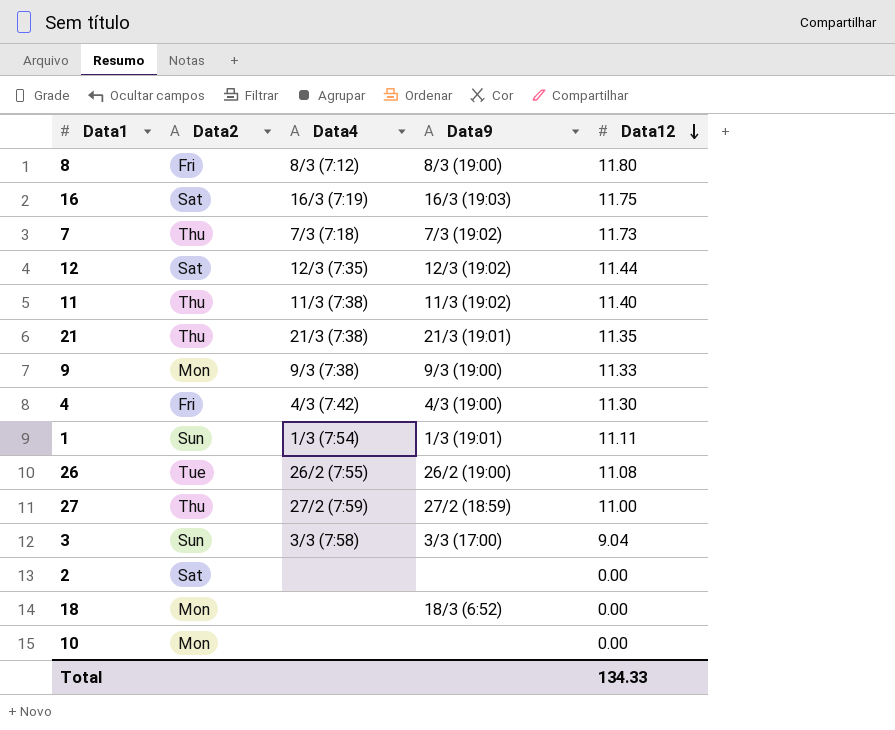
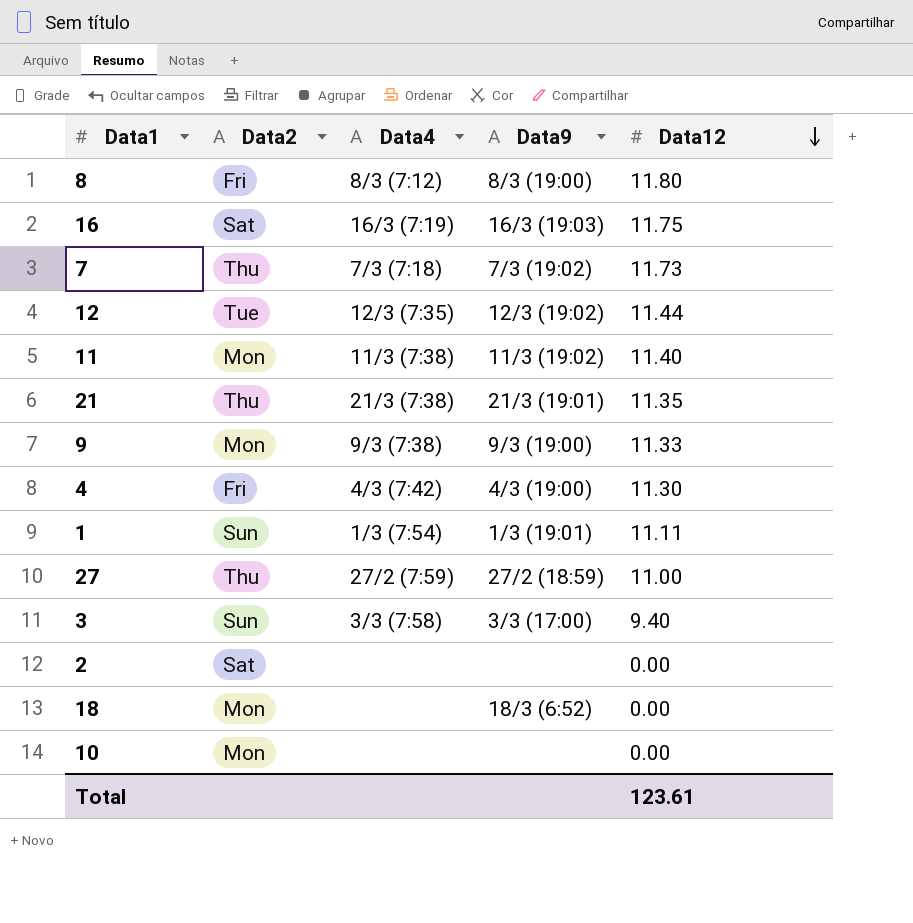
row 26: Tue | 26/2 (7:55) | 26/2 (19:00) | 11.08 -> none
12 | Data2: Sat -> Tue
11 | Data2: Thu -> Mon
3 | Data12: 9.04 -> 9.40
Total | Data12: 134.33 -> 123.61

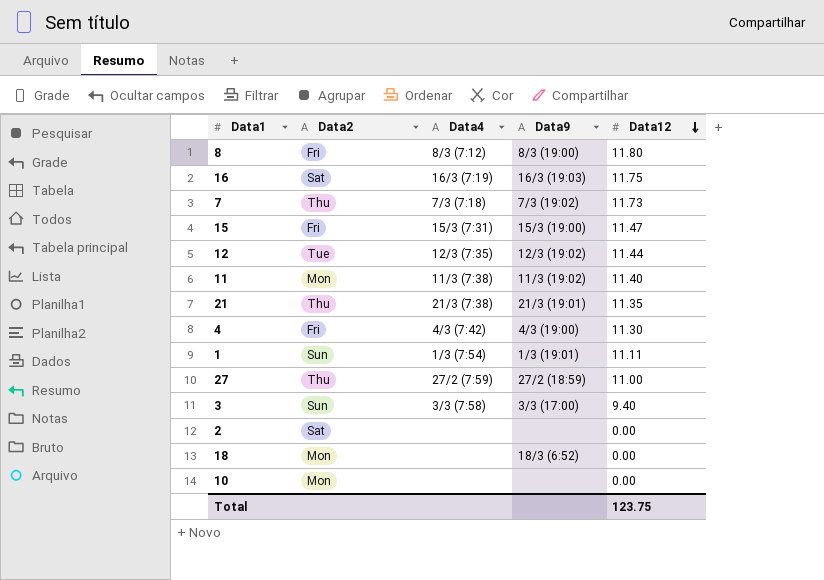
row 9: Mon | 9/3 (7:38) | 9/3 (19:00) | 11.33 -> none
row 15: none -> Fri | 15/3 (7:31) | 15/3 (19:00) | 11.47
Total | Data12: 123.61 -> 123.75

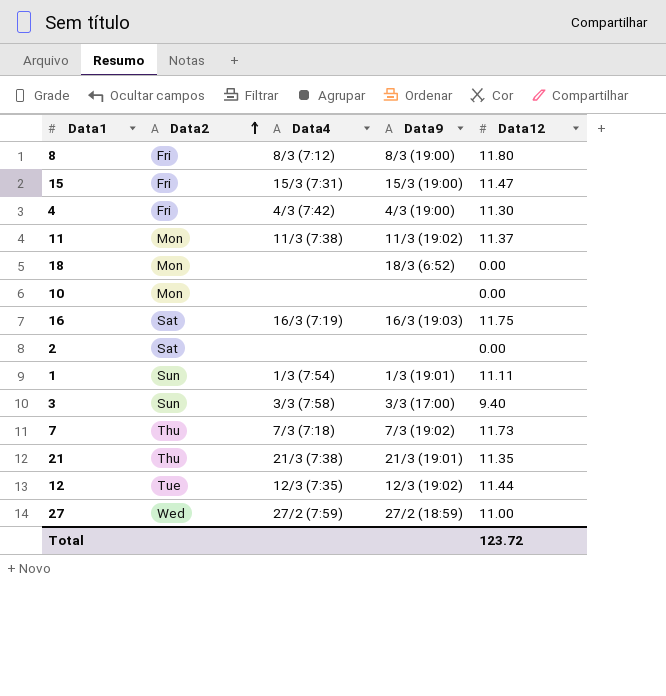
row order: Data12 descending -> Data2 ascending
11 | Data12: 11.40 -> 11.37
27 | Data2: Thu -> Wed
Total | Data12: 123.75 -> 123.72

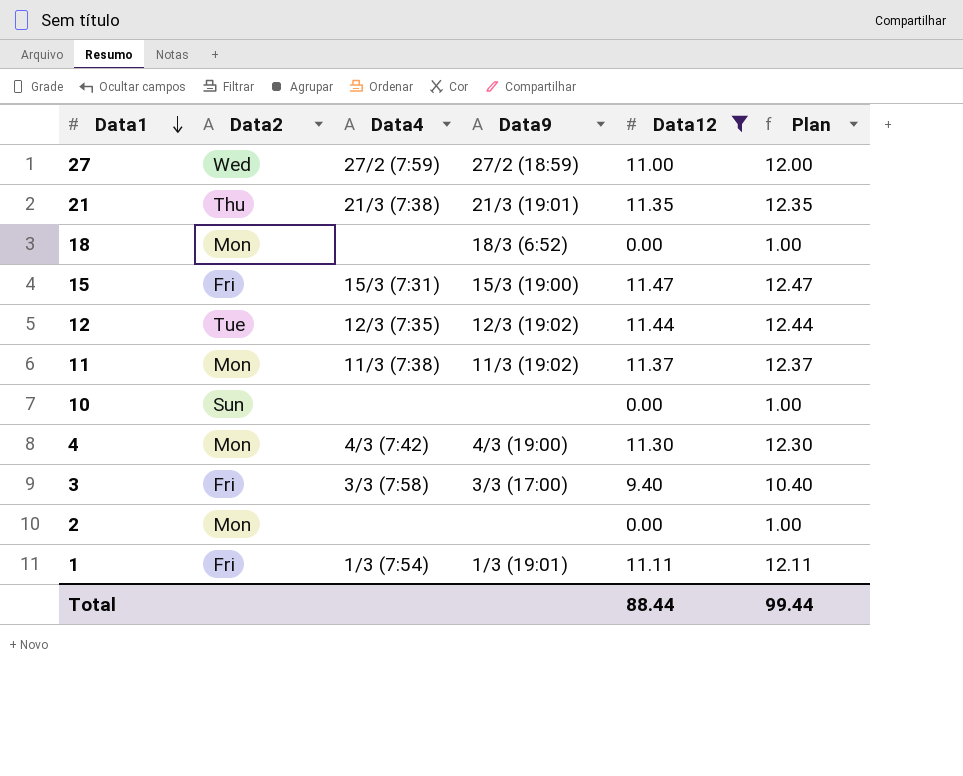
filter: none -> Data12 <= 11.47
row order: Data2 ascending -> Data1 descending
column Plan | formula: none -> [Data12] + 1
10 | Data2: Mon -> Sun
4 | Data2: Fri -> Mon
3 | Data2: Sun -> Fri
2 | Data2: Sat -> Mon
1 | Data2: Sun -> Fri
Total | Data12: 123.72 -> 88.44

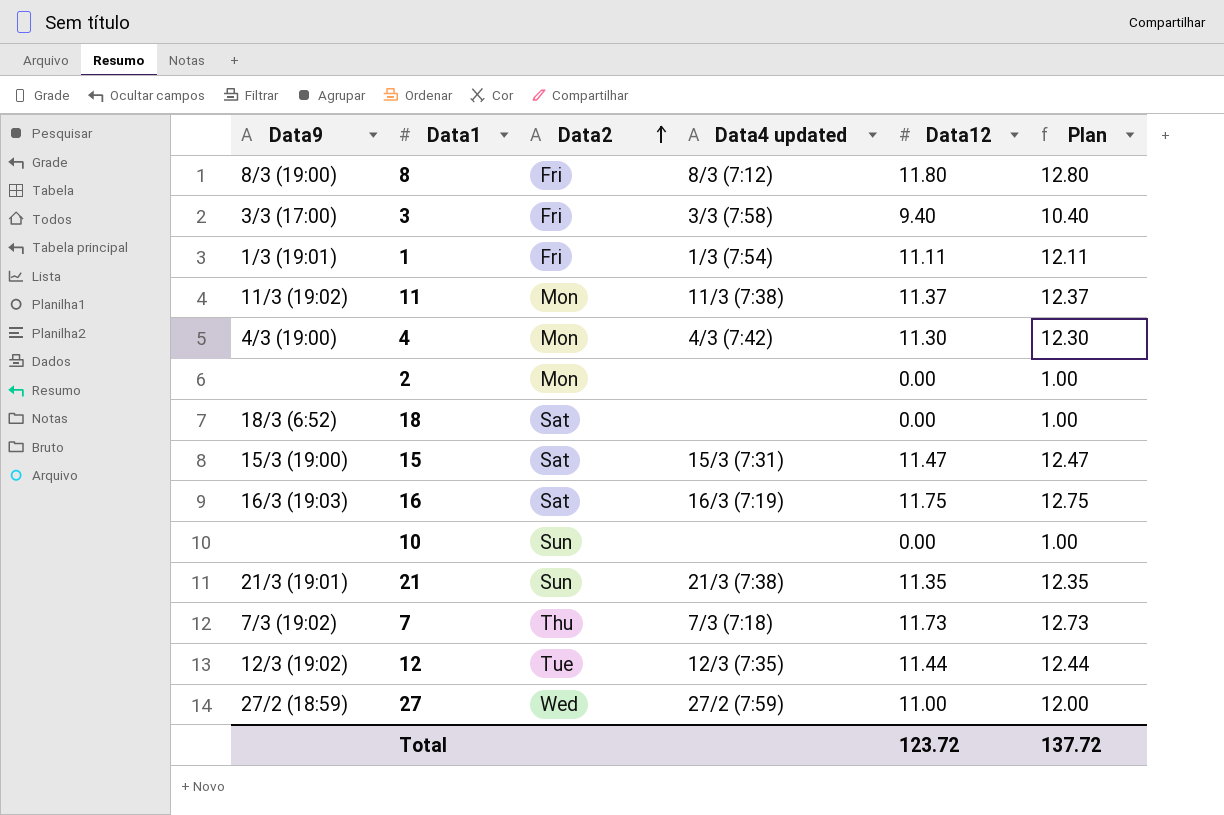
filter: Data12 <= 11.47 -> none
row order: Data1 descending -> Data2 ascending
column Data9 | position: 4 -> 1
column name: Data4 -> Data4 updated
18 | Data2: Mon -> Sat
15 | Data2: Fri -> Sat
21 | Data2: Thu -> Sun
Total | Data12: 88.44 -> 123.72
Total | Plan: 99.44 -> 137.72

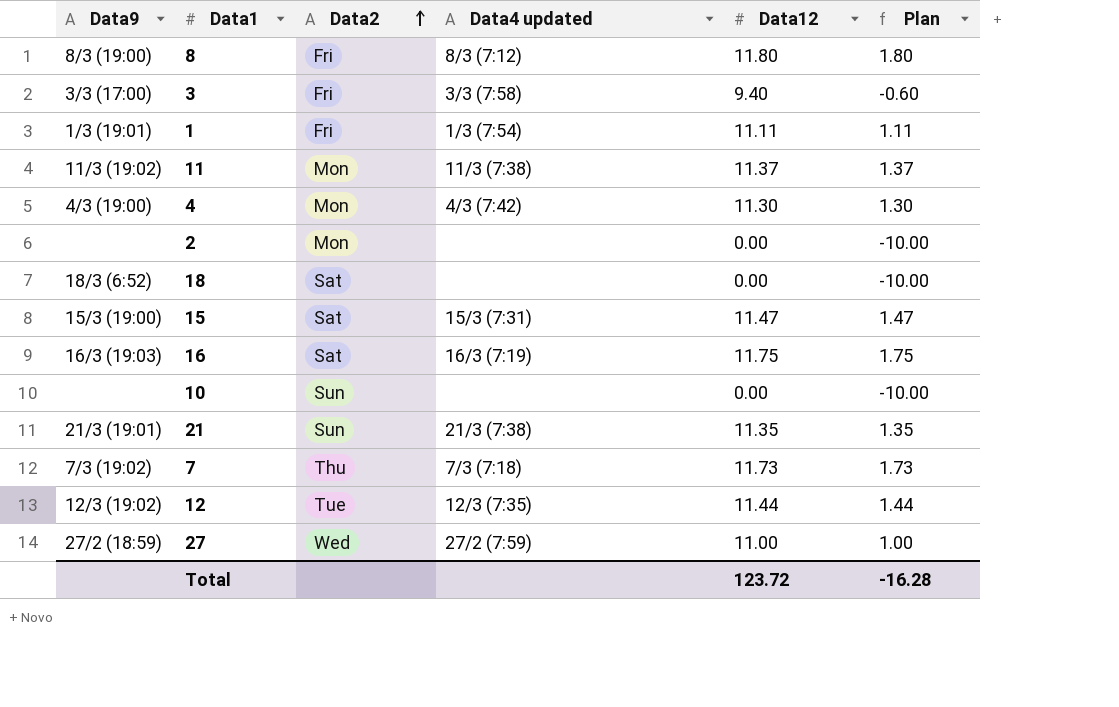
column Plan | formula: [Data12] + 1 -> [Data12] - 10
Total | Plan: 137.72 -> -16.28

